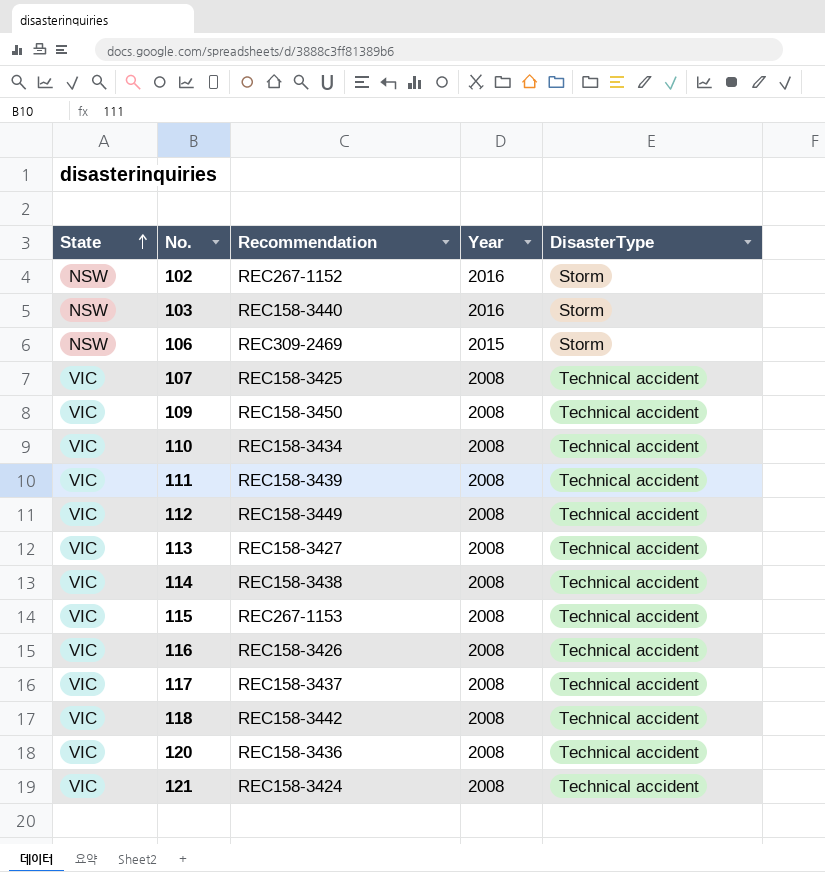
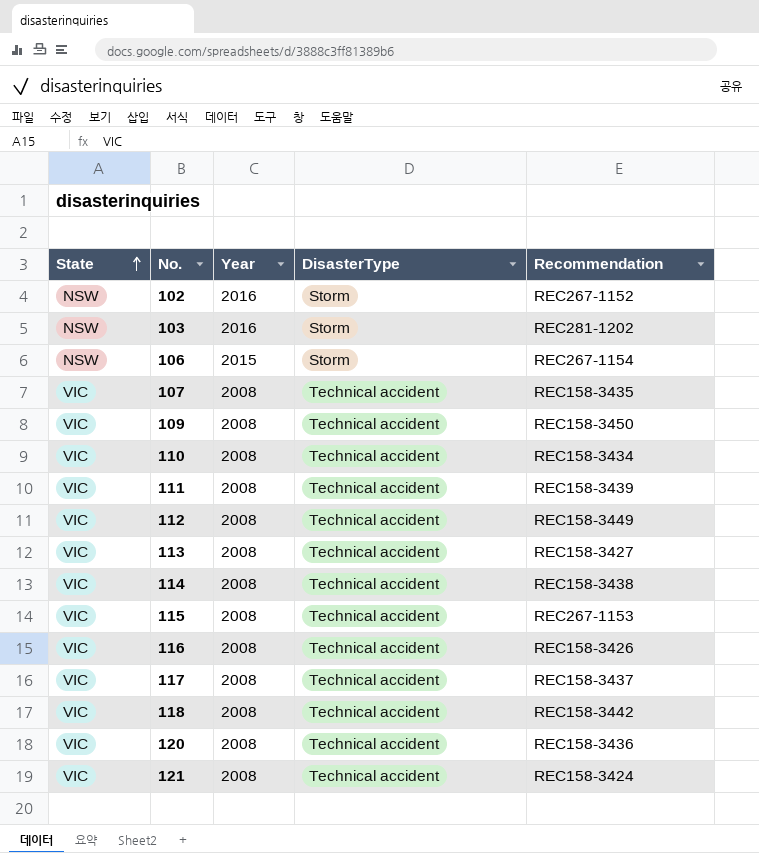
column Recommendation | position: 3 -> 5
103 | Recommendation: REC158-3440 -> REC281-1202
106 | Recommendation: REC309-2469 -> REC267-1154
107 | Recommendation: REC158-3425 -> REC158-3435

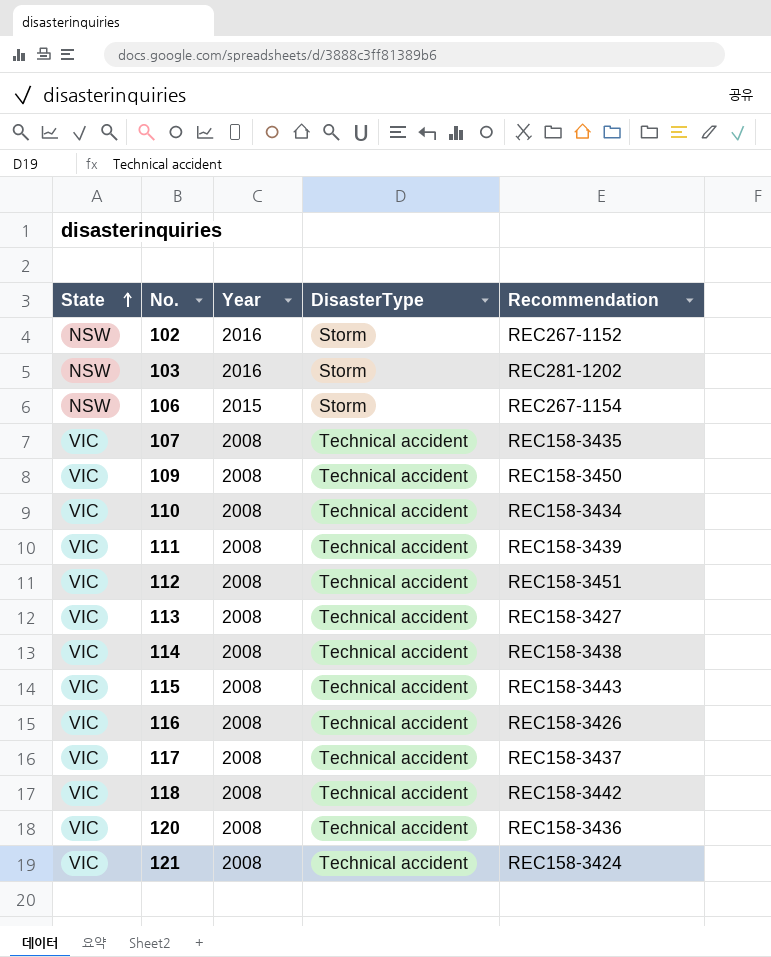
112 | Recommendation: REC158-3449 -> REC158-3451
115 | Recommendation: REC267-1153 -> REC158-3443

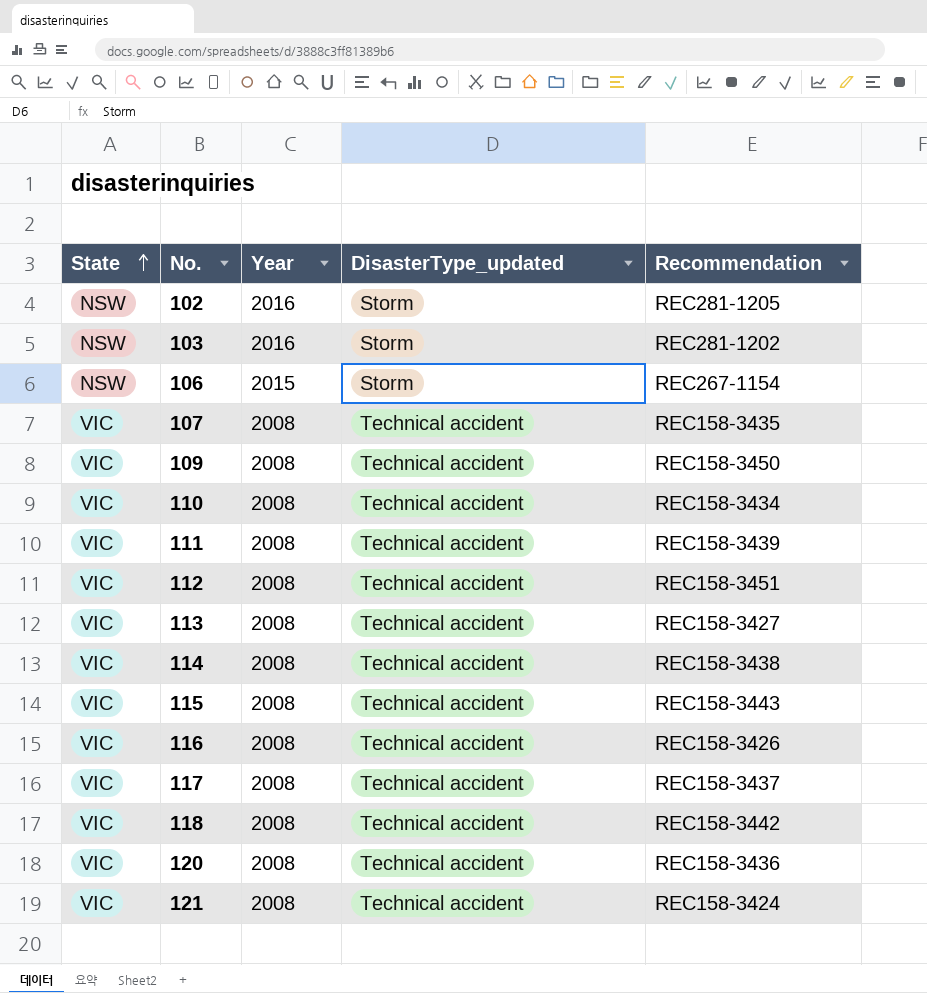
column name: DisasterType -> DisasterType_updated
102 | Recommendation: REC267-1152 -> REC281-1205

